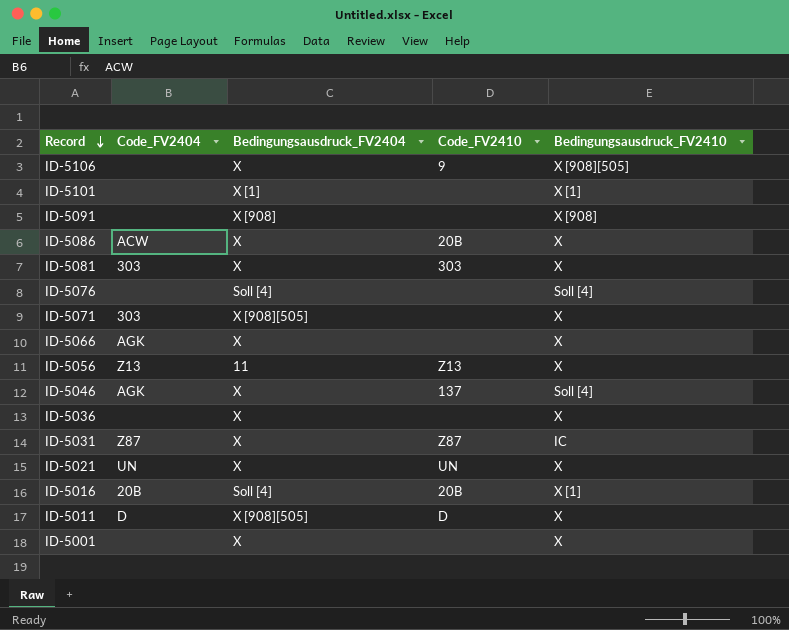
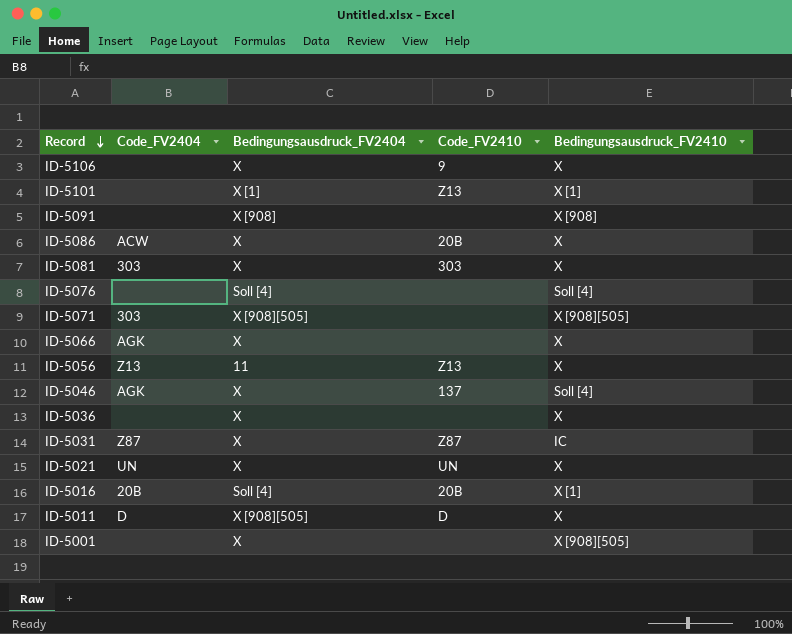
ID-5106 | Bedingungsausdruck_FV2410: X [908][505] -> X
ID-5101 | Code_FV2410: none -> Z13
ID-5071 | Bedingungsausdruck_FV2410: X -> X [908][505]
ID-5001 | Bedingungsausdruck_FV2410: X -> X [908][505]

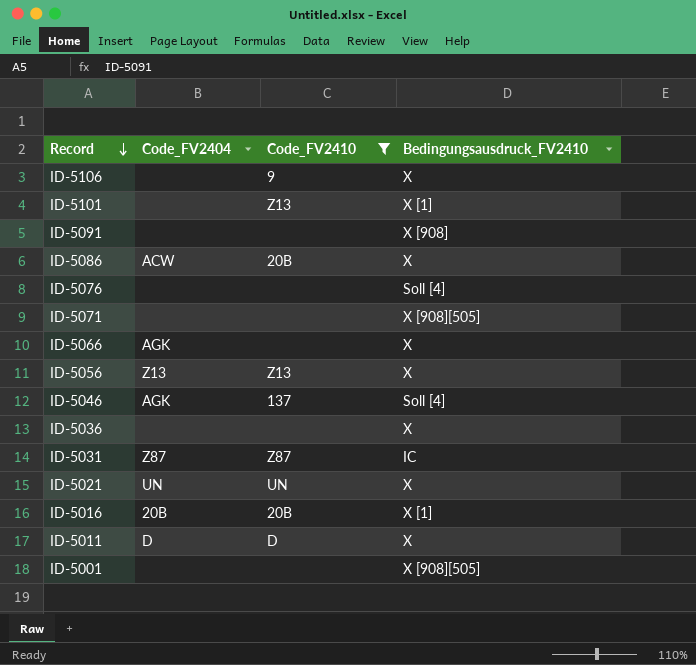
filter: none -> Code_FV2410 != 303
column Bedingungsausdruck_FV2404 | position: 3 -> none
ID-5071 | Code_FV2404: 303 -> none

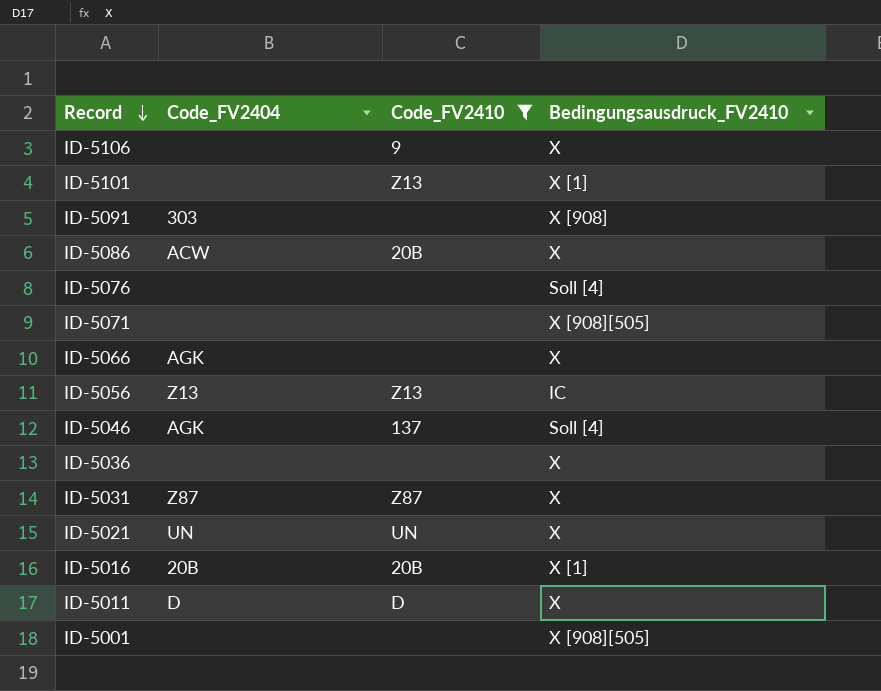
ID-5091 | Code_FV2404: none -> 303
ID-5056 | Bedingungsausdruck_FV2410: X -> IC
ID-5031 | Bedingungsausdruck_FV2410: IC -> X

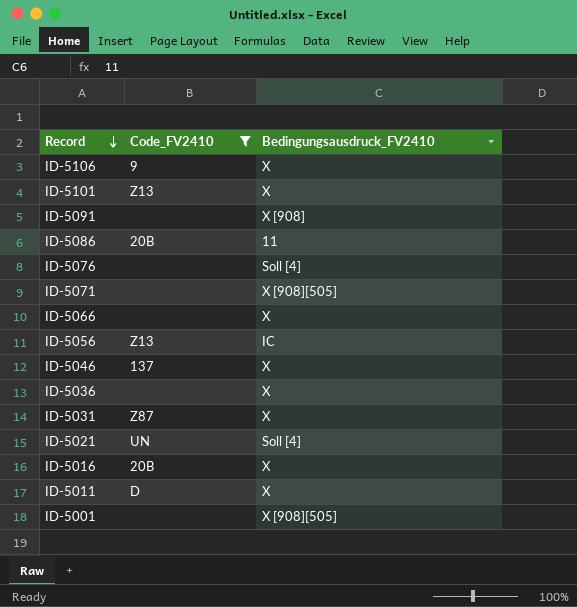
column Code_FV2404 | position: 2 -> none
ID-5101 | Bedingungsausdruck_FV2410: X [1] -> X
ID-5086 | Bedingungsausdruck_FV2410: X -> 11
ID-5046 | Bedingungsausdruck_FV2410: Soll [4] -> X
ID-5021 | Bedingungsausdruck_FV2410: X -> Soll [4]
ID-5016 | Bedingungsausdruck_FV2410: X [1] -> X

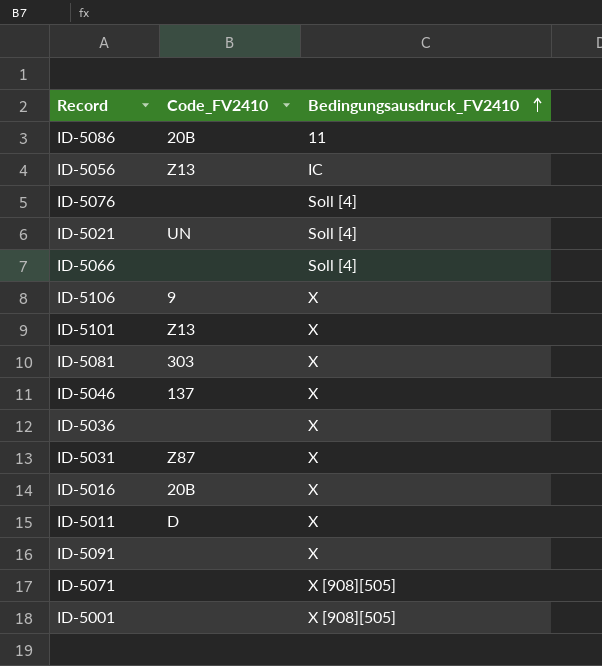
filter: Code_FV2410 != 303 -> none
row order: Record descending -> Bedingungsausdruck_FV2410 ascending
ID-5066 | Bedingungsausdruck_FV2410: X -> Soll [4]
ID-5091 | Bedingungsausdruck_FV2410: X [908] -> X

